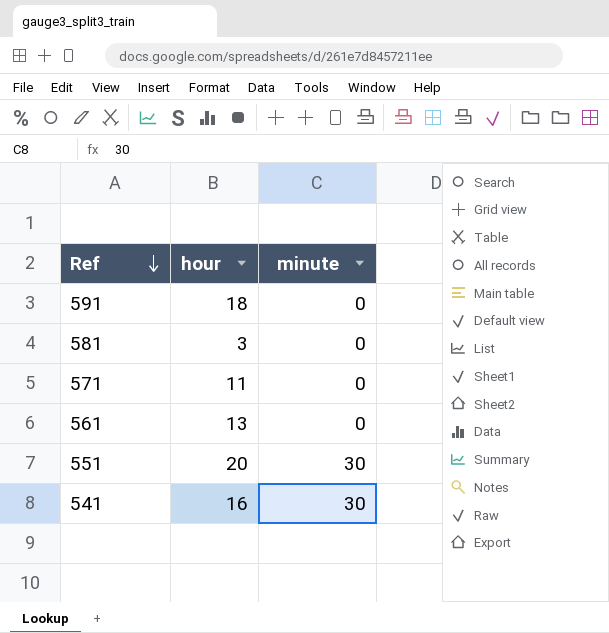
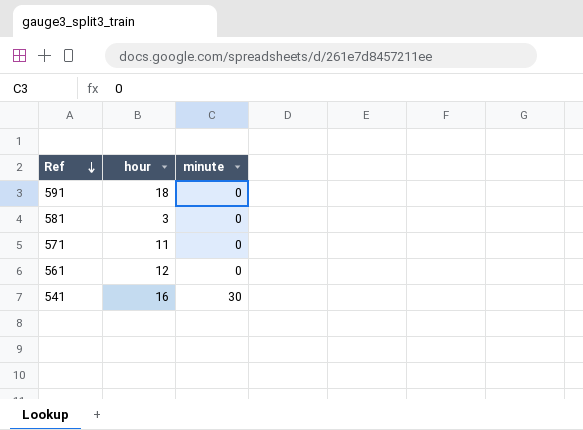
row 551: 20 | 30 -> none
561 | hour: 13 -> 12

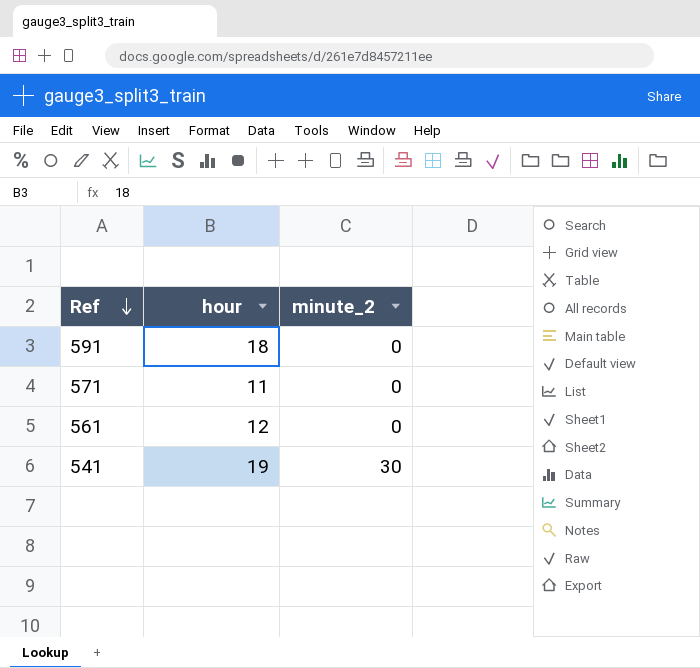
column name: minute -> minute_2
row 581: 3 | 0 -> none
541 | hour: 16 -> 19

